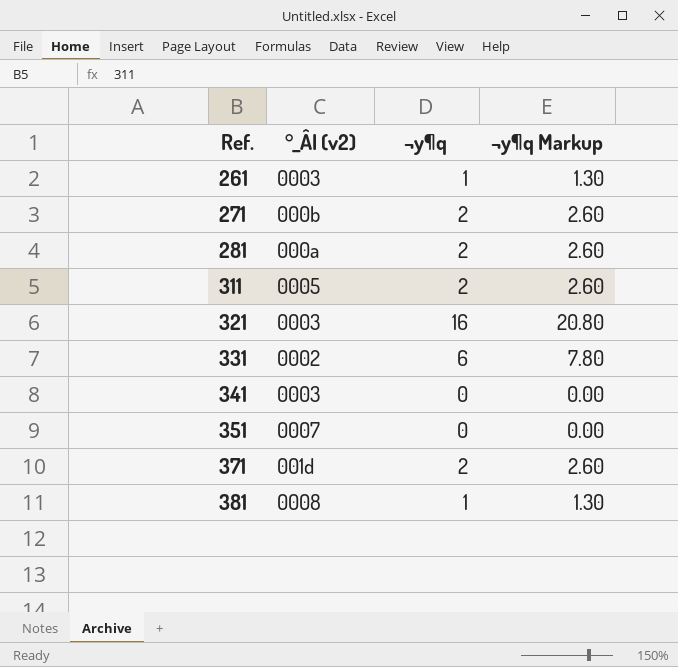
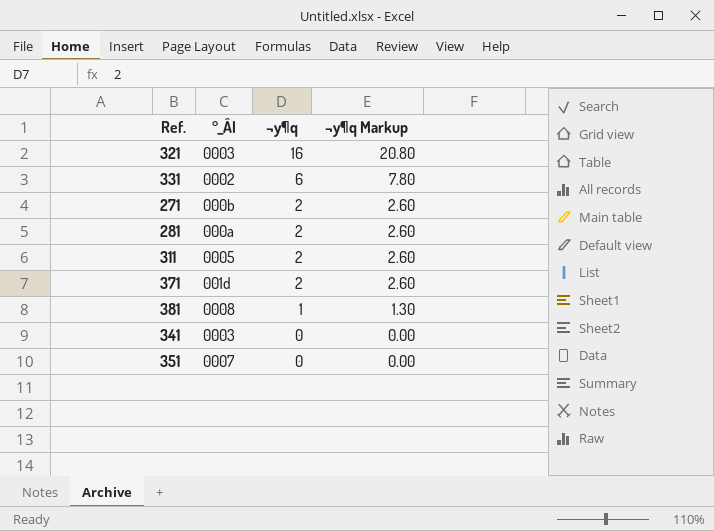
row order: Ref. ascending -> ¬y¶q descending
column name: °_ÂI (v2) -> °_ÂI
row 261: 0003 | 1 | 1.30 -> none

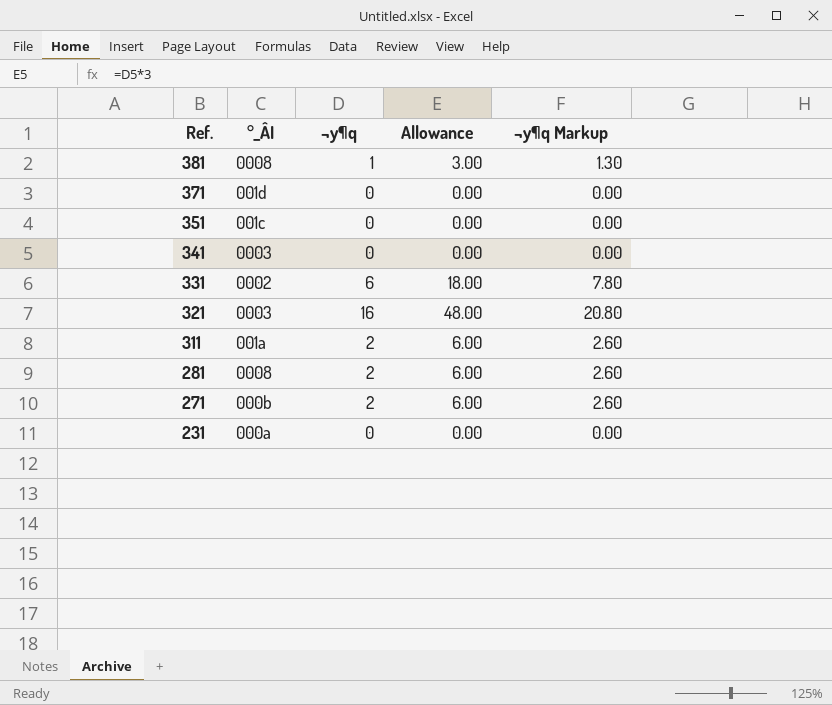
row order: ¬y¶q descending -> Ref. descending
column Allowance | formula: none -> [¬y¶q] * 3
371 | ¬y¶q: 2 -> 0
371 | ¬y¶q Markup: 2.60 -> 0.00
351 | °_ÂI: 0007 -> 001c
311 | °_ÂI: 0005 -> 001a
281 | °_ÂI: 000a -> 0008
row 231: none -> 000a | 0 | 0.00 | 0.00

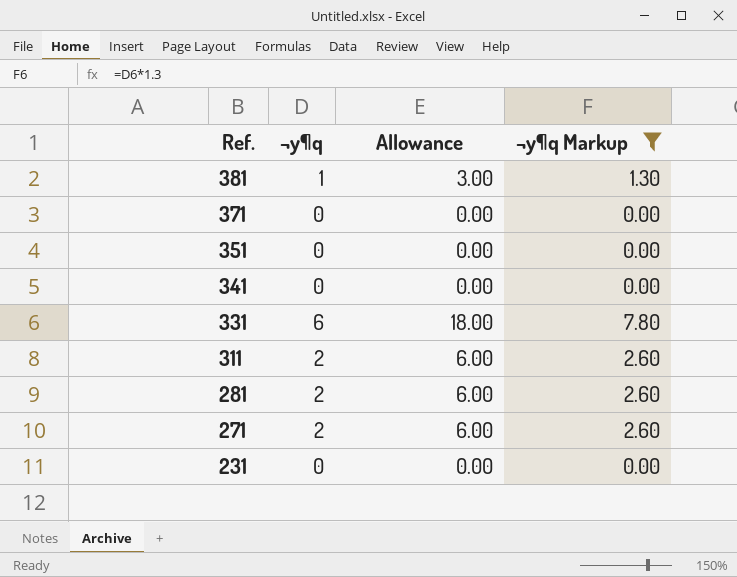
filter: none -> ¬y¶q Markup != 20.80
column °_ÂI | position: 2 -> none

